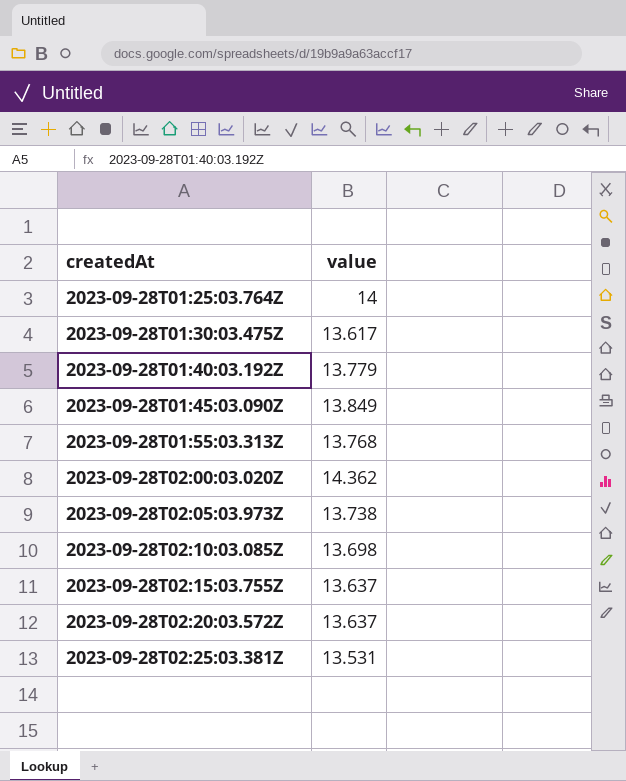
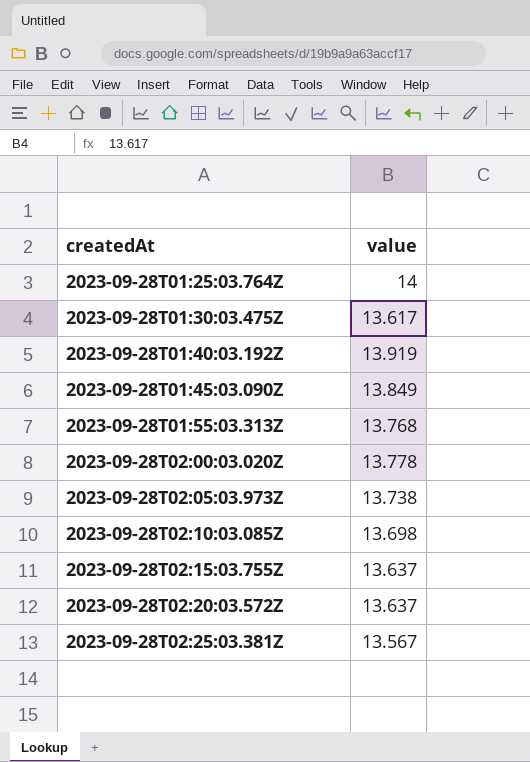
2023-09-28T01:40:03.192Z | value: 13.779 -> 13.919
2023-09-28T02:00:03.020Z | value: 14.362 -> 13.778
2023-09-28T02:25:03.381Z | value: 13.531 -> 13.567

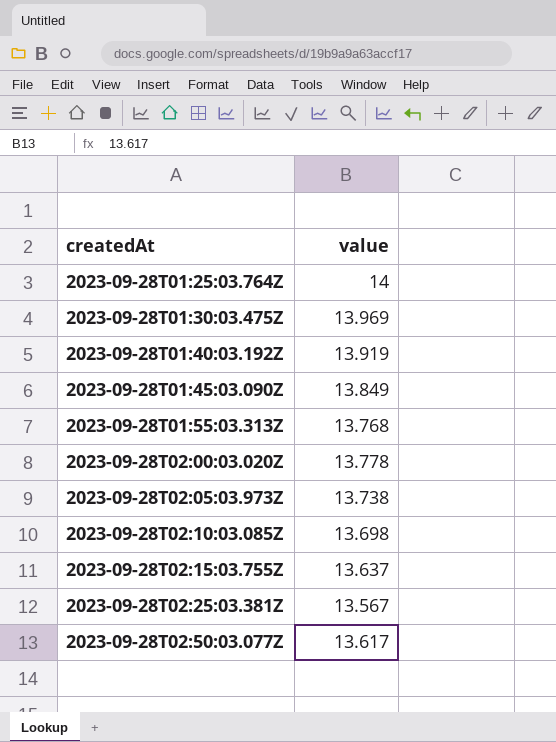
row 2023-09-28T02:20:03.572Z: 13.637 -> none
2023-09-28T01:30:03.475Z | value: 13.617 -> 13.969
row 2023-09-28T02:50:03.077Z: none -> 13.617

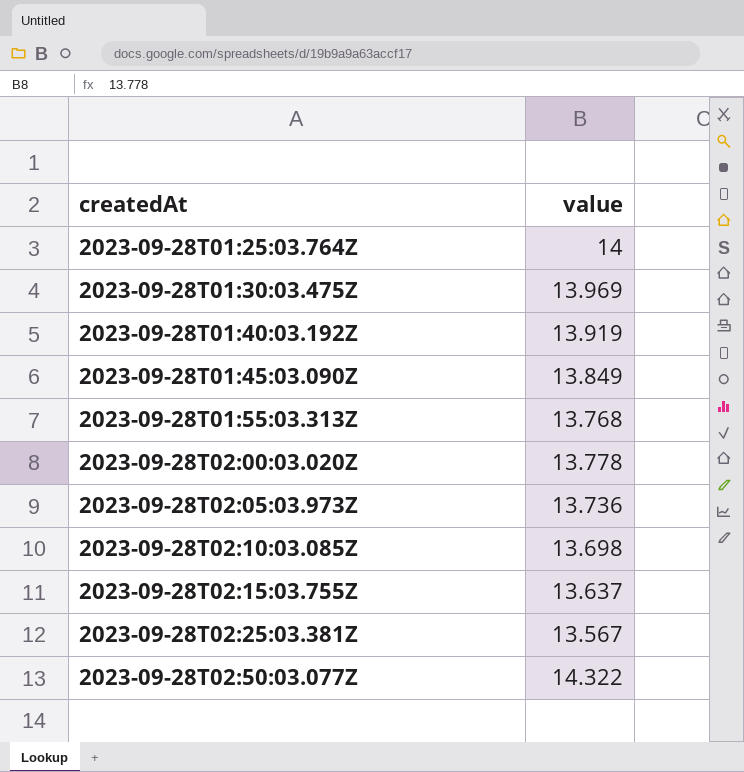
2023-09-28T02:05:03.973Z | value: 13.738 -> 13.736
2023-09-28T02:50:03.077Z | value: 13.617 -> 14.322

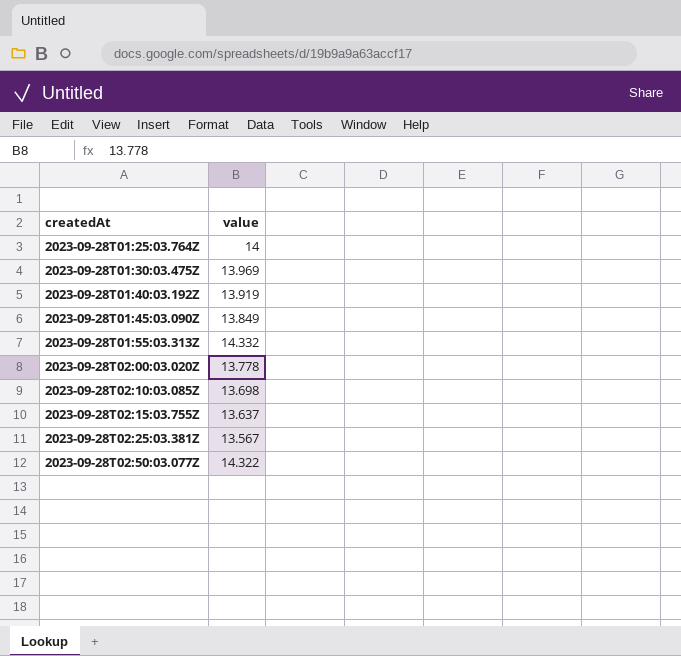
row 2023-09-28T02:05:03.973Z: 13.736 -> none
2023-09-28T01:55:03.313Z | value: 13.768 -> 14.332

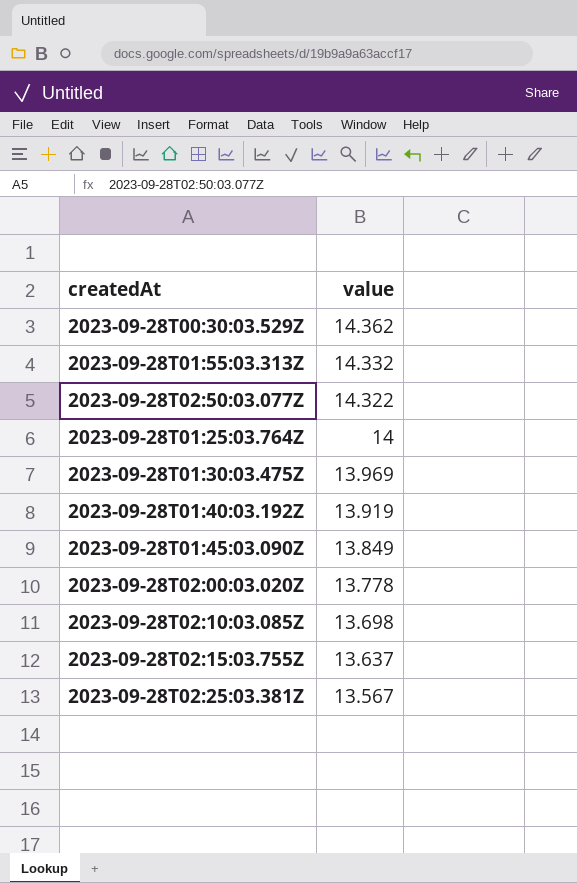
row order: createdAt ascending -> value descending
row 2023-09-28T00:30:03.529Z: none -> 14.362

